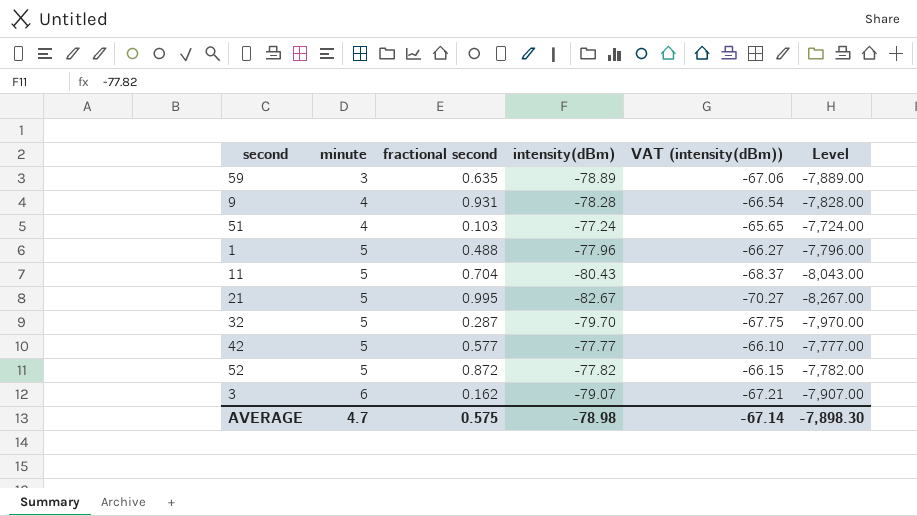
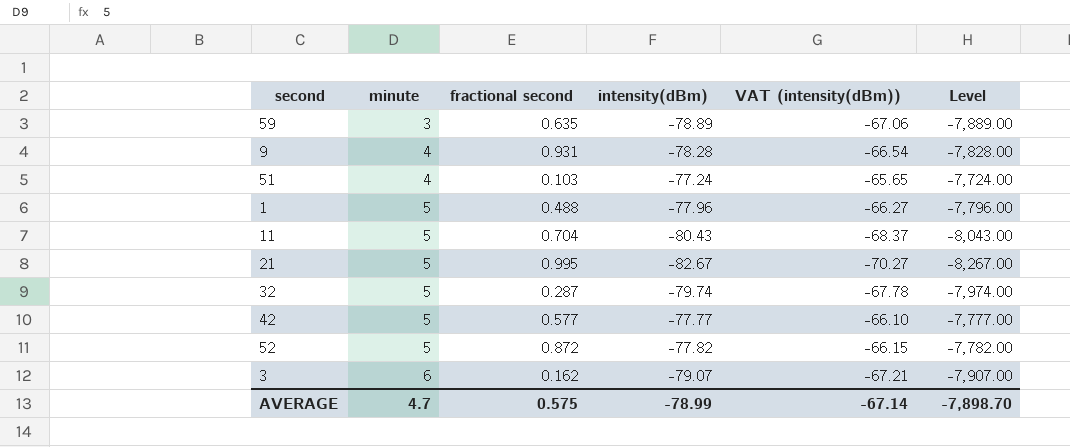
32 | intensity(dBm): -79.70 -> -79.74
32 | VAT (intensity(dBm)): -67.75 -> -67.78
32 | Level: -7,970.00 -> -7,974.00
AVERAGE | intensity(dBm): -78.98 -> -78.99
AVERAGE | Level: -7,898.30 -> -7,898.70

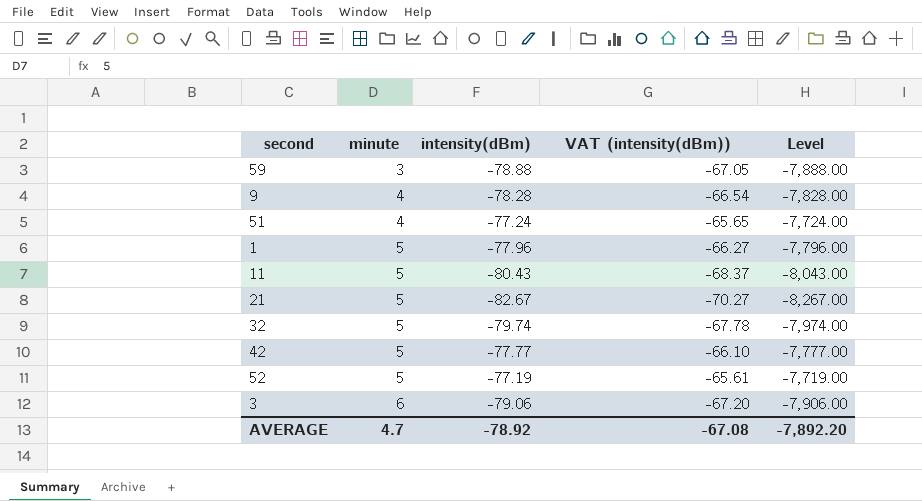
column fractional second | position: 3 -> none
59 | intensity(dBm): -78.89 -> -78.88
59 | VAT (intensity(dBm)): -67.06 -> -67.05
59 | Level: -7,889.00 -> -7,888.00
52 | intensity(dBm): -77.82 -> -77.19
52 | VAT (intensity(dBm)): -66.15 -> -65.61
52 | Level: -7,782.00 -> -7,719.00
3 | intensity(dBm): -79.07 -> -79.06
3 | VAT (intensity(dBm)): -67.21 -> -67.20
3 | Level: -7,907.00 -> -7,906.00
AVERAGE | intensity(dBm): -78.99 -> -78.92
AVERAGE | VAT (intensity(dBm)): -67.14 -> -67.08
AVERAGE | Level: -7,898.70 -> -7,892.20

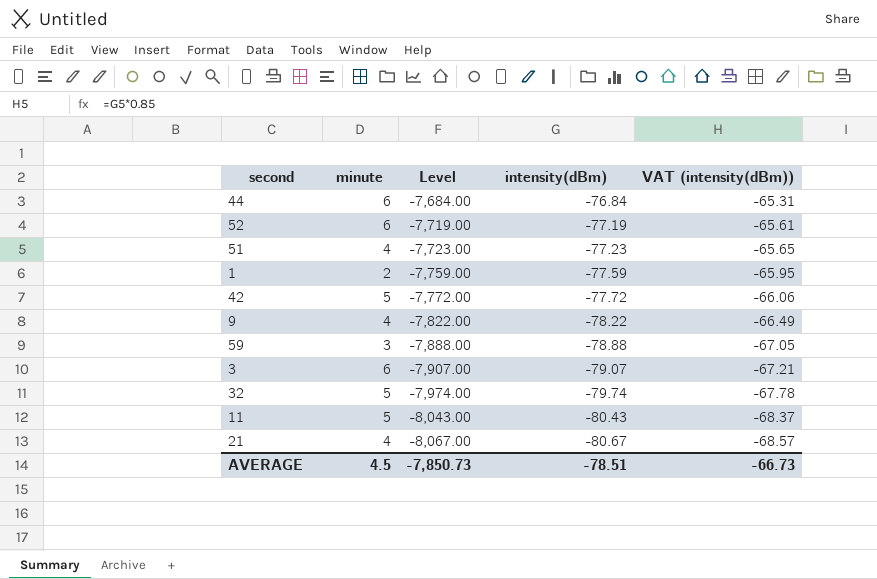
row order: minute ascending -> Level descending
column Level | position: 5 -> 3
row 44: none -> 6 | -7,684.00 | -76.84 | -65.31
52 | minute: 5 -> 6
51 | Level: -7,724.00 -> -7,723.00
51 | intensity(dBm): -77.24 -> -77.23
1 | minute: 5 -> 2
1 | Level: -7,796.00 -> -7,759.00
1 | intensity(dBm): -77.96 -> -77.59
1 | VAT (intensity(dBm)): -66.27 -> -65.95
42 | Level: -7,777.00 -> -7,772.00
42 | intensity(dBm): -77.77 -> -77.72
42 | VAT (intensity(dBm)): -66.10 -> -66.06
9 | Level: -7,828.00 -> -7,822.00
9 | intensity(dBm): -78.28 -> -78.22
9 | VAT (intensity(dBm)): -66.54 -> -66.49
3 | Level: -7,906.00 -> -7,907.00
3 | intensity(dBm): -79.06 -> -79.07
3 | VAT (intensity(dBm)): -67.20 -> -67.21
21 | minute: 5 -> 4
21 | Level: -8,267.00 -> -8,067.00
21 | intensity(dBm): -82.67 -> -80.67
21 | VAT (intensity(dBm)): -70.27 -> -68.57
AVERAGE | minute: 4.7 -> 4.5
AVERAGE | Level: -7,892.20 -> -7,850.73
AVERAGE | intensity(dBm): -78.92 -> -78.51
AVERAGE | VAT (intensity(dBm)): -67.08 -> -66.73

